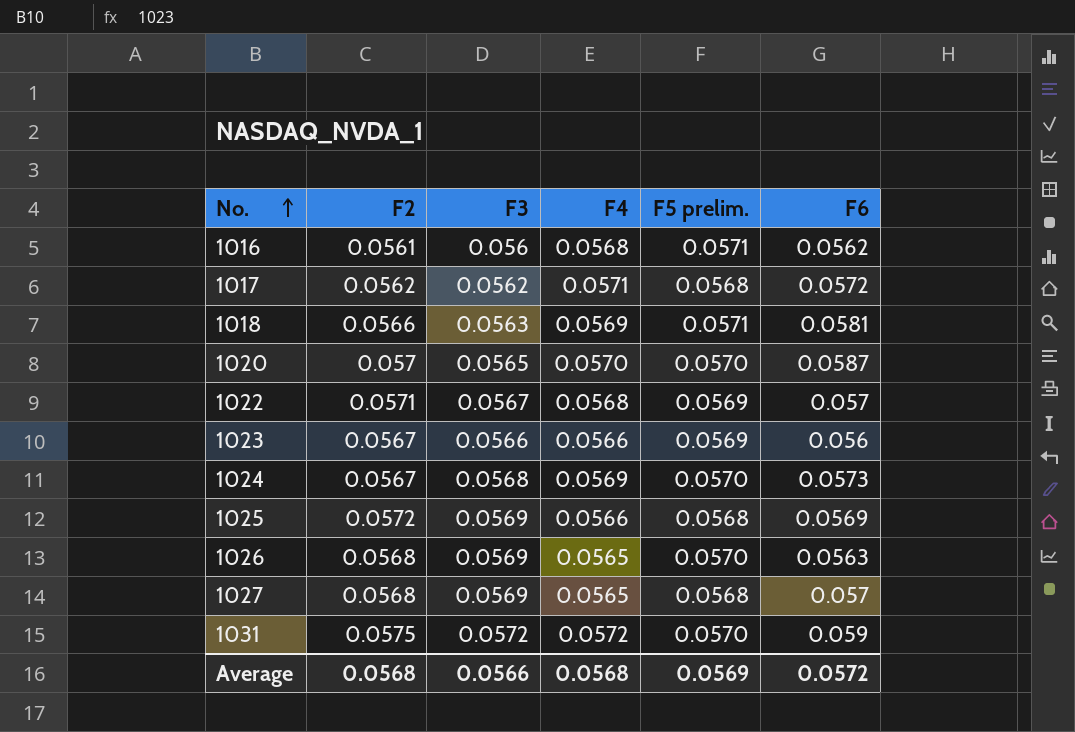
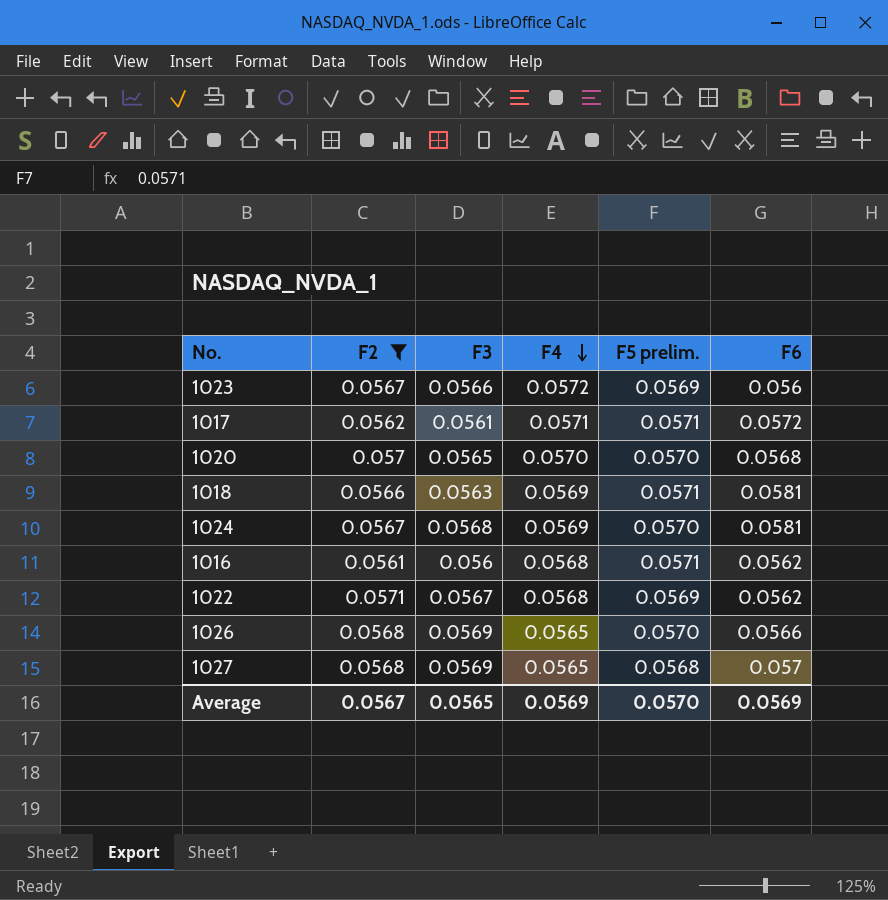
filter: none -> F2 <= 0.0571
row order: No. ascending -> F4 descending
1023 | F4: 0.0566 -> 0.0572
1017 | F3: 0.0562 -> 0.0561
1017 | F5 prelim.: 0.0568 -> 0.0571
1020 | F6: 0.0587 -> 0.0568
1024 | F6: 0.0573 -> 0.0581
1022 | F6: 0.057 -> 0.0562
1026 | F6: 0.0563 -> 0.0566
Average | F2: 0.0568 -> 0.0567
Average | F3: 0.0566 -> 0.0565
Average | F4: 0.0568 -> 0.0569
Average | F5 prelim.: 0.0569 -> 0.0570
Average | F6: 0.0572 -> 0.0569

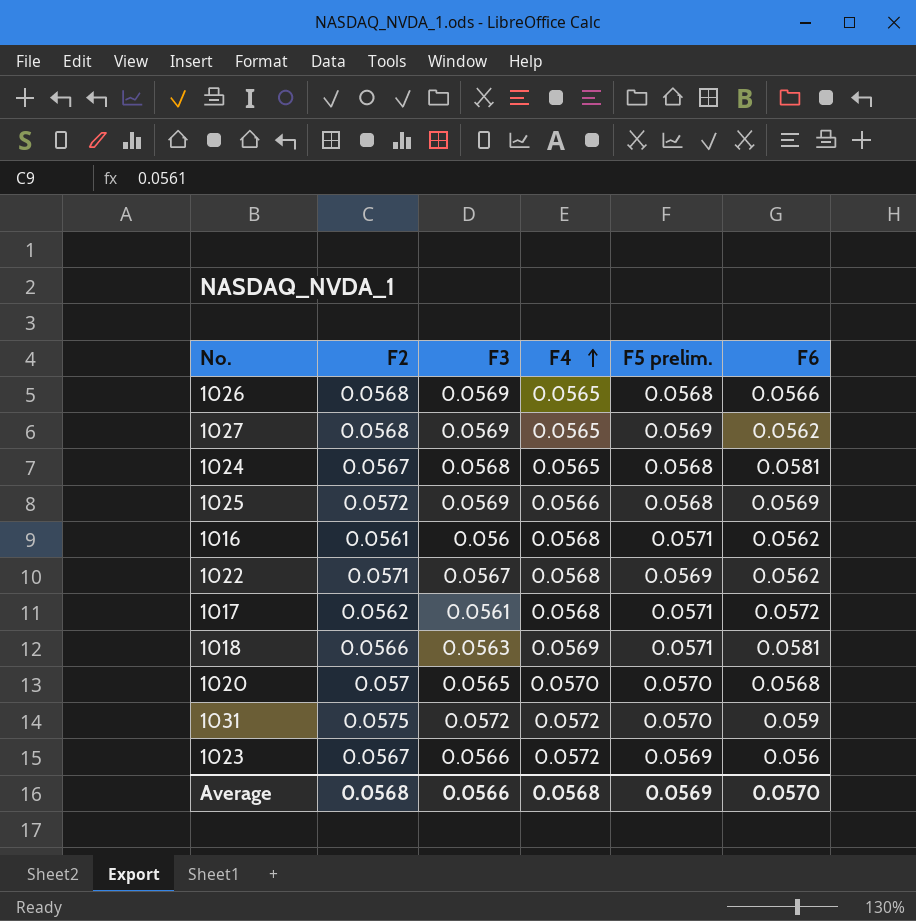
filter: F2 <= 0.0571 -> none
row order: F4 descending -> F4 ascending
1026 | F5 prelim.: 0.0570 -> 0.0568
1027 | F5 prelim.: 0.0568 -> 0.0569
1027 | F6: 0.057 -> 0.0562
1024 | F4: 0.0569 -> 0.0565
1024 | F5 prelim.: 0.0570 -> 0.0568
1017 | F4: 0.0571 -> 0.0568
Average | F2: 0.0567 -> 0.0568
Average | F3: 0.0565 -> 0.0566
Average | F4: 0.0569 -> 0.0568
Average | F5 prelim.: 0.0570 -> 0.0569
Average | F6: 0.0569 -> 0.0570

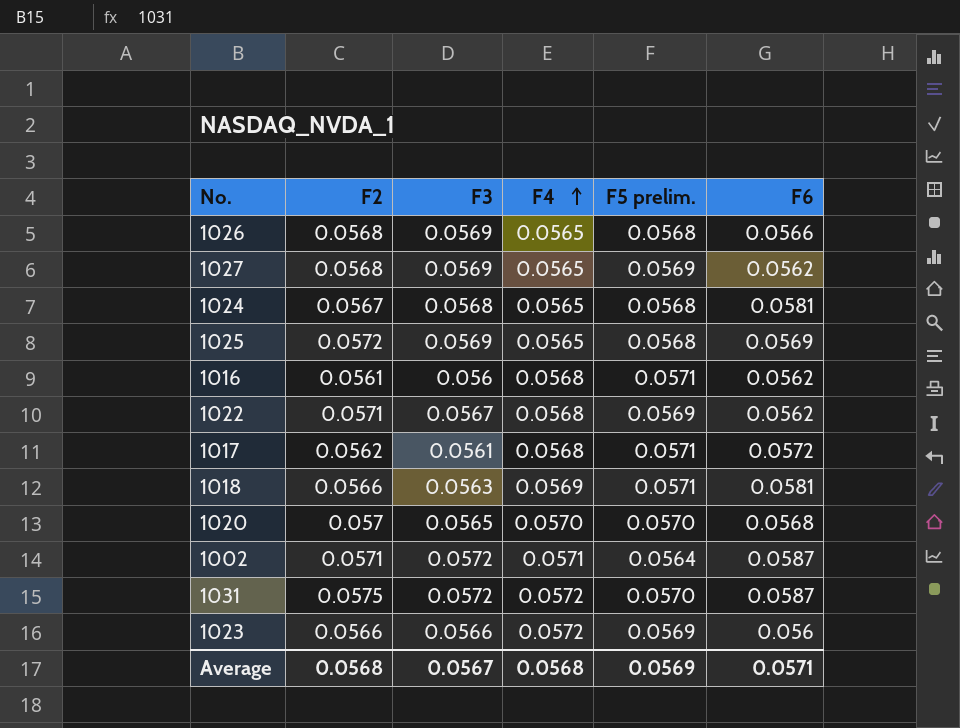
1025 | F4: 0.0566 -> 0.0565
row 1002: none -> 0.0571 | 0.0572 | 0.0571 | 0.0564 | 0.0587
1031 | F6: 0.059 -> 0.0587
1023 | F2: 0.0567 -> 0.0566
Average | F3: 0.0566 -> 0.0567
Average | F6: 0.0570 -> 0.0571

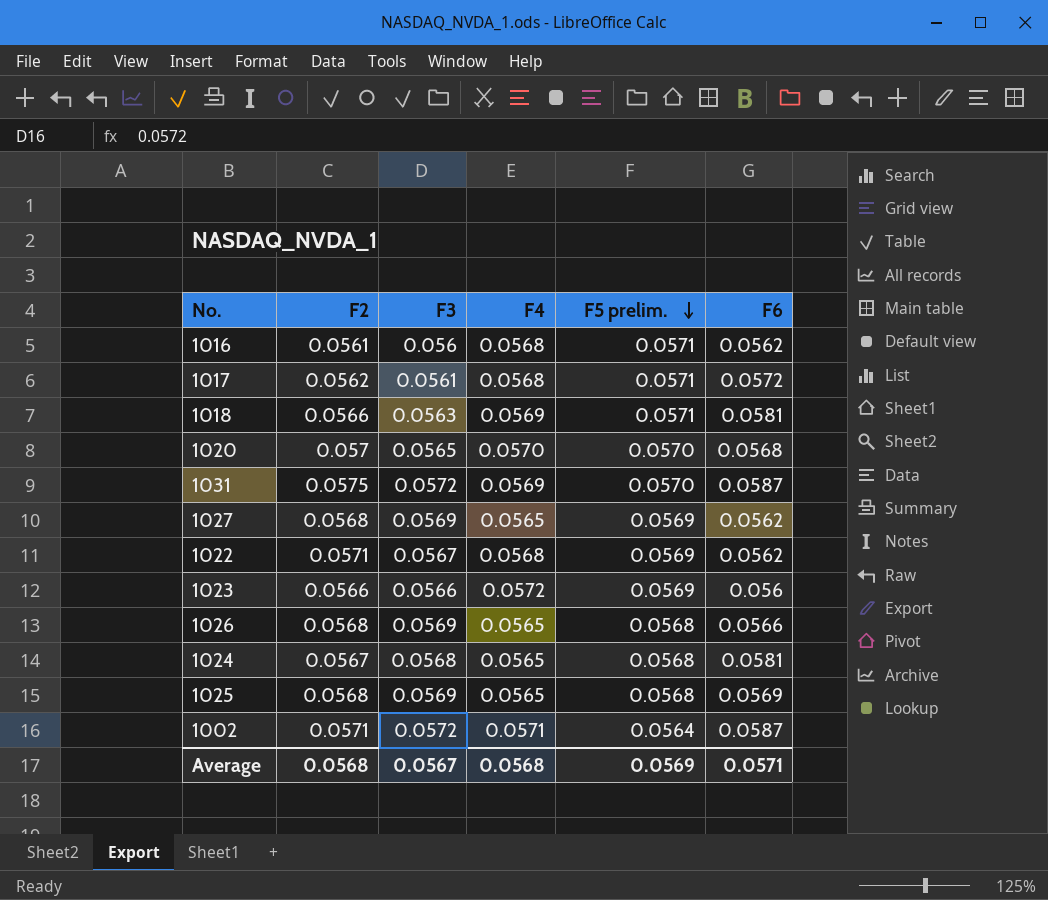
row order: F4 ascending -> F5 prelim. descending
1031 | F4: 0.0572 -> 0.0569
1025 | F2: 0.0572 -> 0.0568

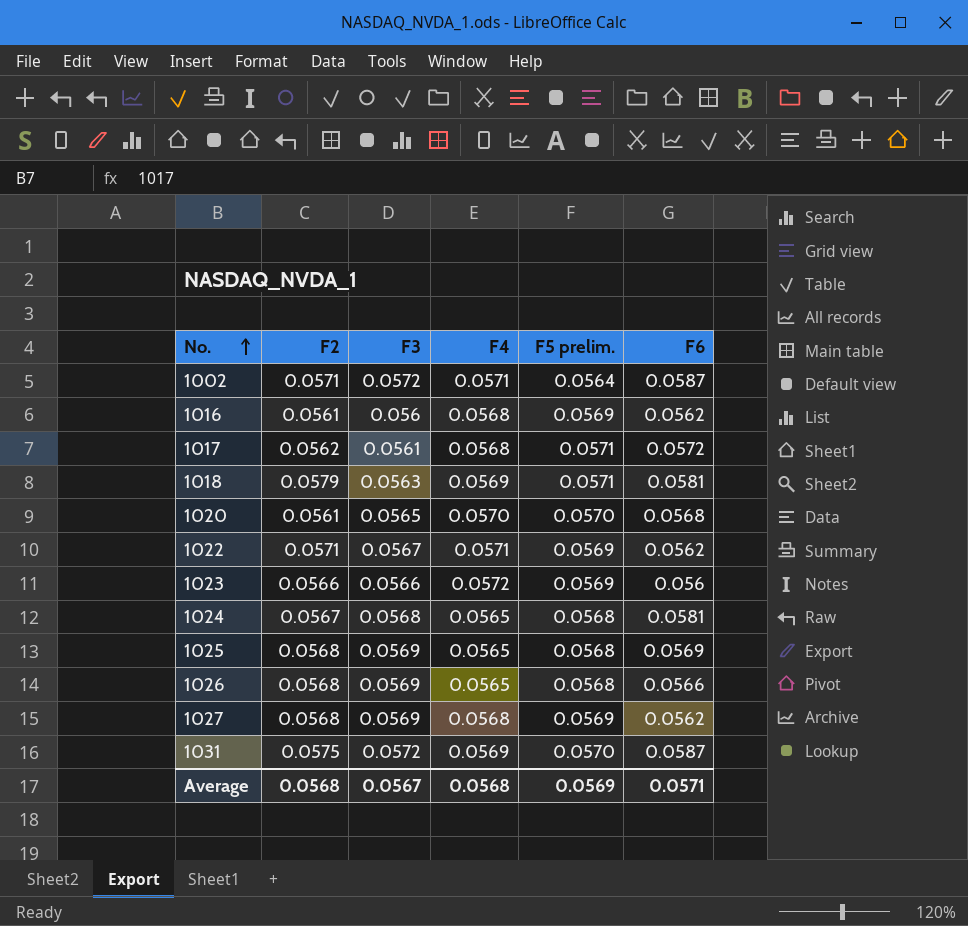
row order: F5 prelim. descending -> No. ascending
1016 | F5 prelim.: 0.0571 -> 0.0569
1018 | F2: 0.0566 -> 0.0579
1020 | F2: 0.057 -> 0.0561
1022 | F4: 0.0568 -> 0.0571
1027 | F4: 0.0565 -> 0.0568

